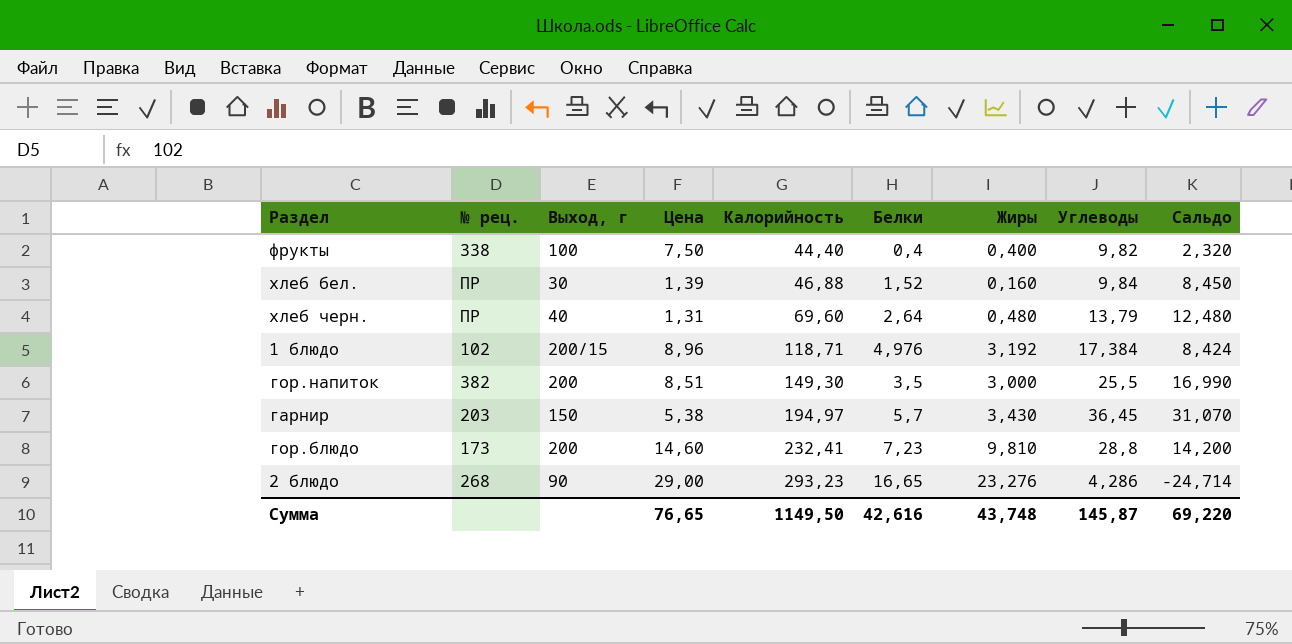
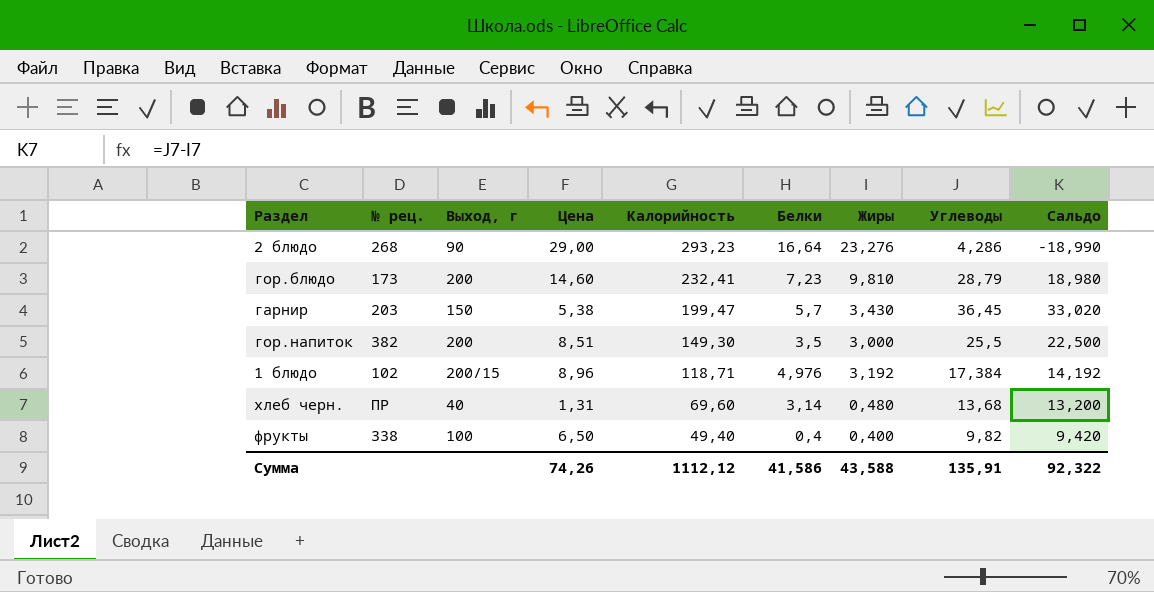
row order: Калорийность ascending -> Калорийность descending
column Сальдо | formula: [Углеводы] - [Цена] -> [Углеводы] - [Жиры]
row хлеб бел.: ПР | 30 | 1,39 | 46,88 | 1,52 | 0,160 | 9,84 | 8,450 -> none
2 блюдо | Белки: 16,65 -> 16,64
гор.блюдо | Углеводы: 28,8 -> 28,79
гарнир | Калорийность: 194,97 -> 199,47
хлеб черн. | Белки: 2,64 -> 3,14
хлеб черн. | Углеводы: 13,79 -> 13,68
фрукты | Цена: 7,50 -> 6,50
фрукты | Калорийность: 44,40 -> 49,40
Сумма | Цена: 76,65 -> 74,26
Сумма | Калорийность: 1149,50 -> 1112,12
Сумма | Белки: 42,616 -> 41,586
Сумма | Жиры: 43,748 -> 43,588
Сумма | Углеводы: 145,87 -> 135,91
Сумма | Сальдо: 69,220 -> 92,322

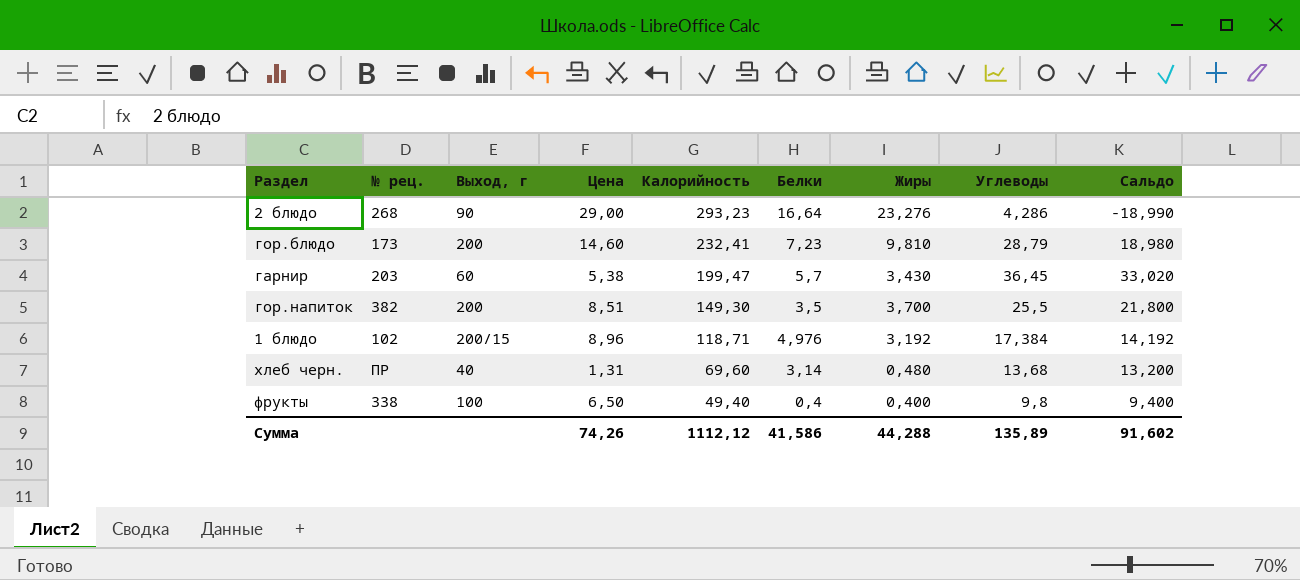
гарнир | Выход, г: 150 -> 60
гор.напиток | Жиры: 3,000 -> 3,700
гор.напиток | Сальдо: 22,500 -> 21,800
фрукты | Углеводы: 9,82 -> 9,8
фрукты | Сальдо: 9,420 -> 9,400
Сумма | Жиры: 43,588 -> 44,288
Сумма | Углеводы: 135,91 -> 135,89
Сумма | Сальдо: 92,322 -> 91,602

